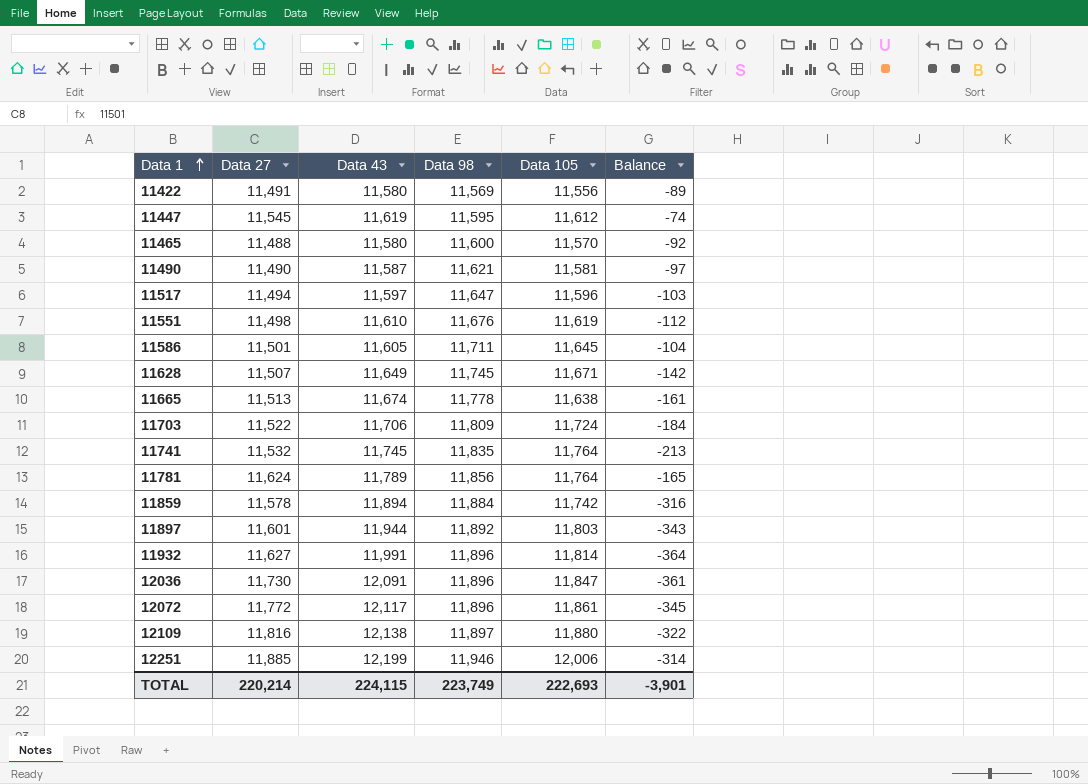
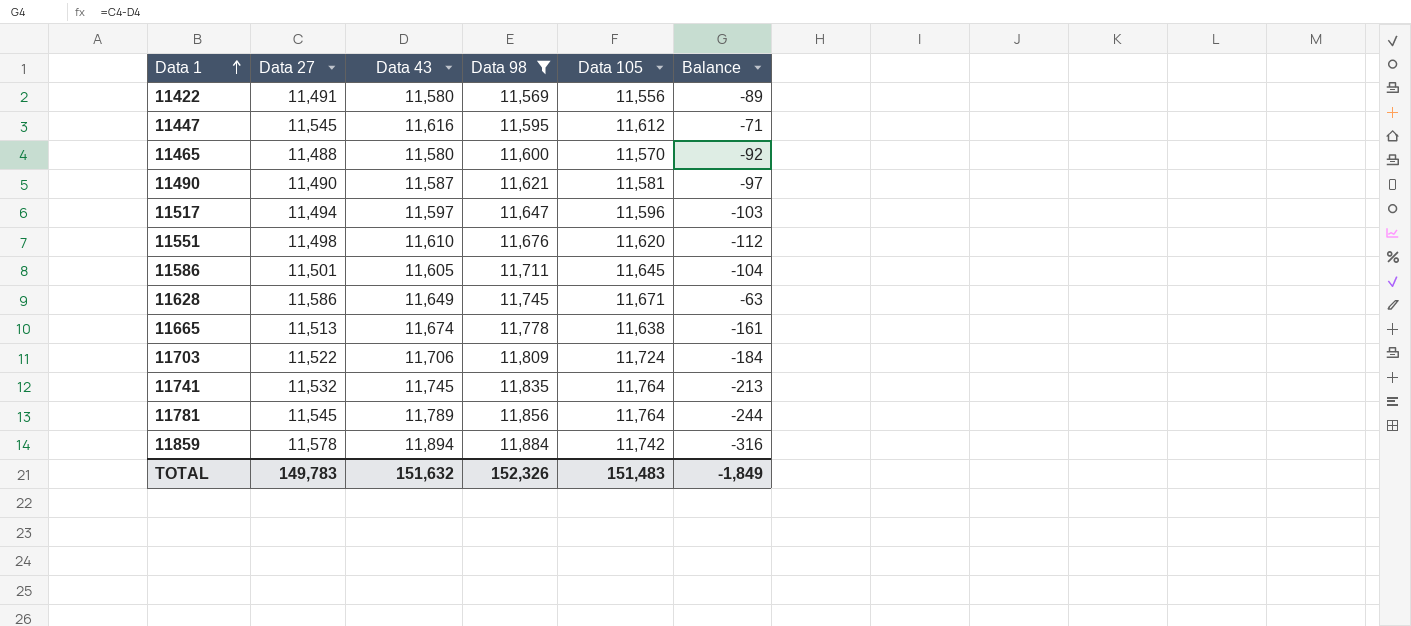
filter: none -> Data 98 <= 11,884
11447 | Data 43: 11,619 -> 11,616
11447 | Balance: -74 -> -71
11551 | Data 105: 11,619 -> 11,620
11628 | Data 27: 11,507 -> 11,586
11628 | Balance: -142 -> -63
11781 | Data 27: 11,624 -> 11,545
11781 | Balance: -165 -> -244
TOTAL | Data 27: 220,214 -> 149,783
TOTAL | Data 43: 224,115 -> 151,632
TOTAL | Data 98: 223,749 -> 152,326
TOTAL | Data 105: 222,693 -> 151,483
TOTAL | Balance: -3,901 -> -1,849

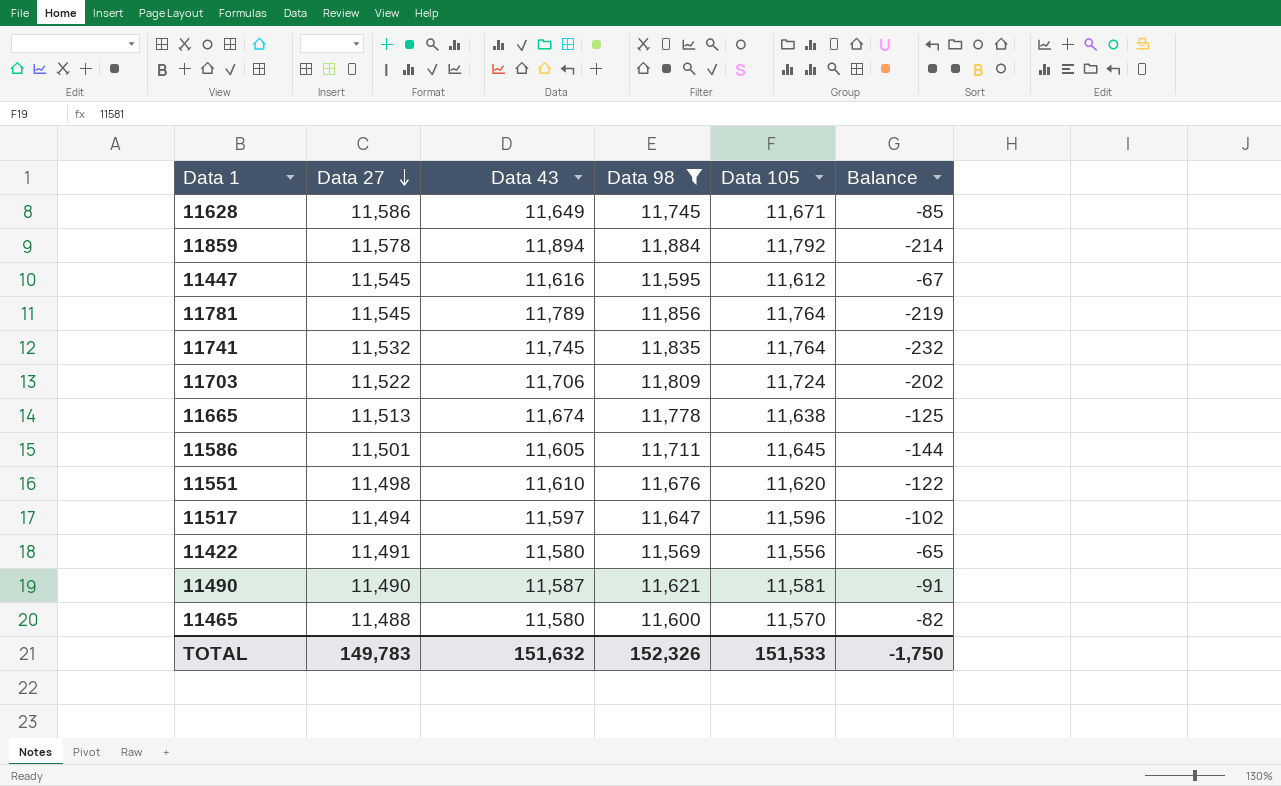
row order: Data 1 ascending -> Data 27 descending
column Balance | formula: [Data 27] - [Data 43] -> [Data 27] - [Data 105]
11859 | Data 105: 11,742 -> 11,792
TOTAL | Data 105: 151,483 -> 151,533
TOTAL | Balance: -1,849 -> -1,750

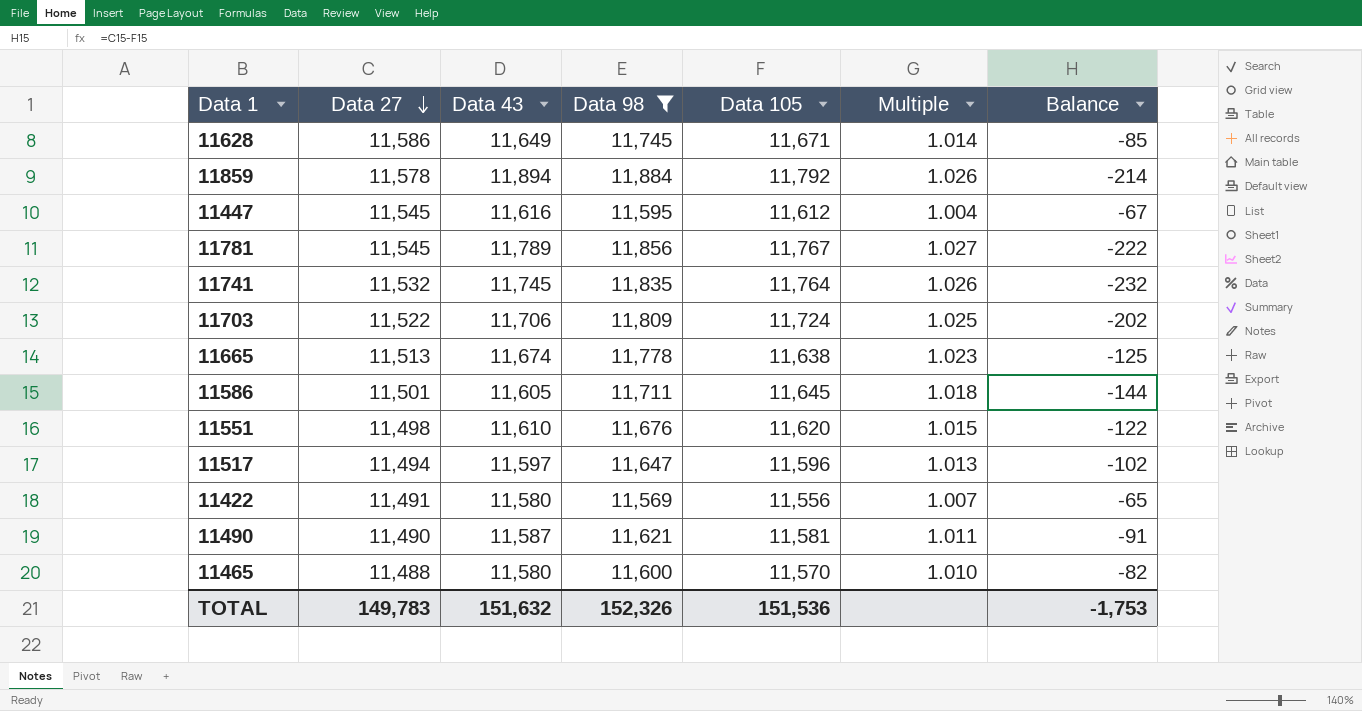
column Multiple | formula: none -> [Data 98] / [Data 27]
11781 | Data 105: 11,764 -> 11,767
11781 | Balance: -219 -> -222
TOTAL | Data 105: 151,533 -> 151,536
TOTAL | Balance: -1,750 -> -1,753

